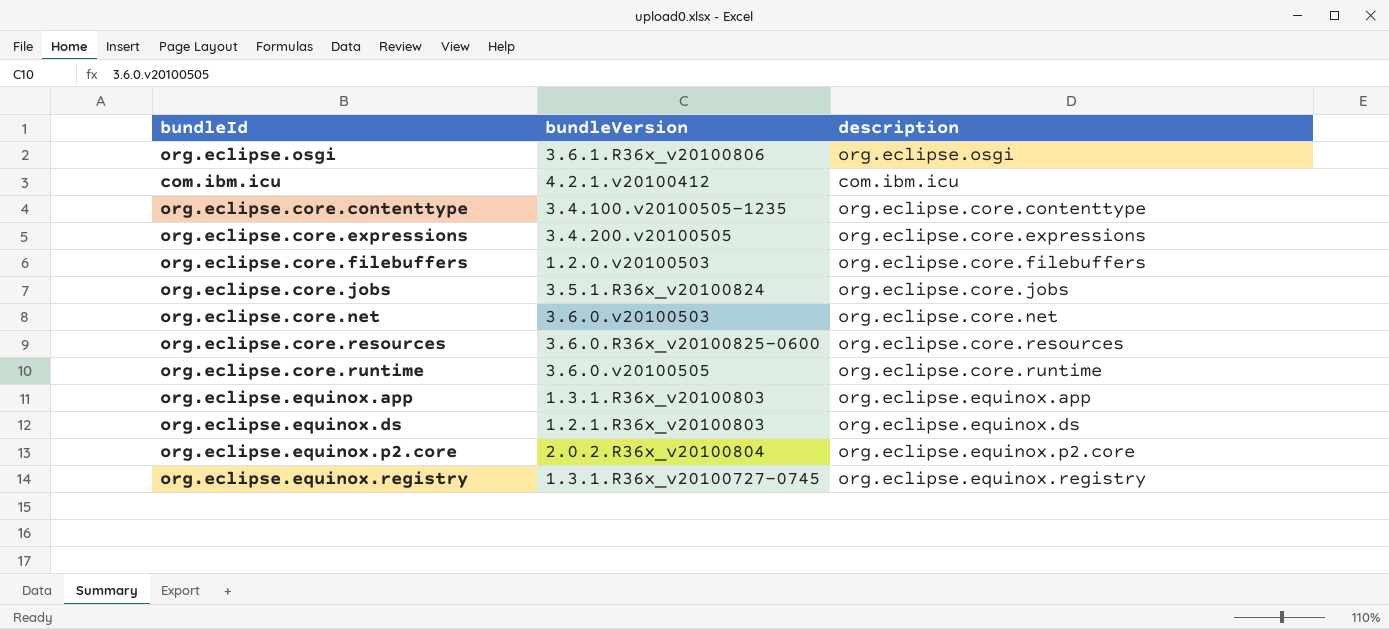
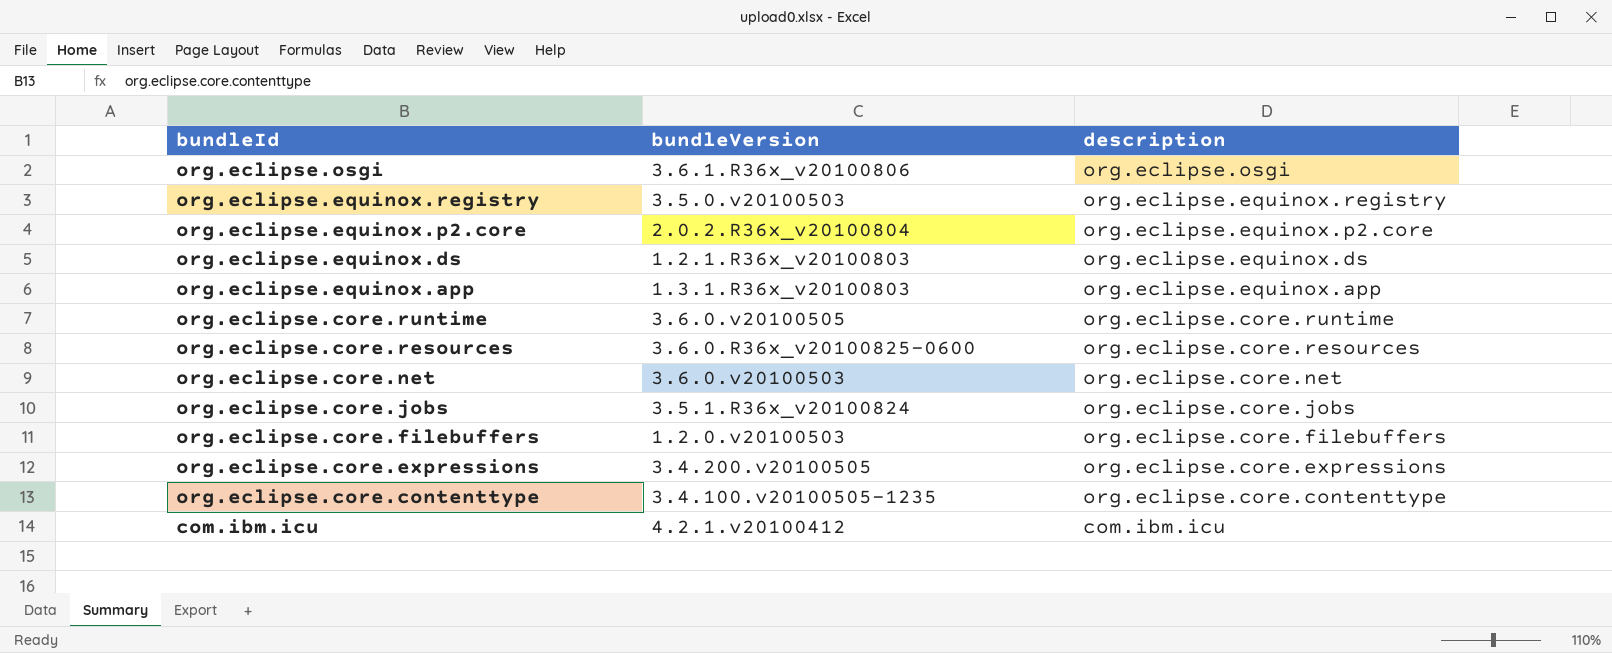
row order: none -> bundleId descending
org.eclipse.equinox.registry | bundleVersion: 1.3.1.R36x_v20100727-0745 -> 3.5.0.v20100503

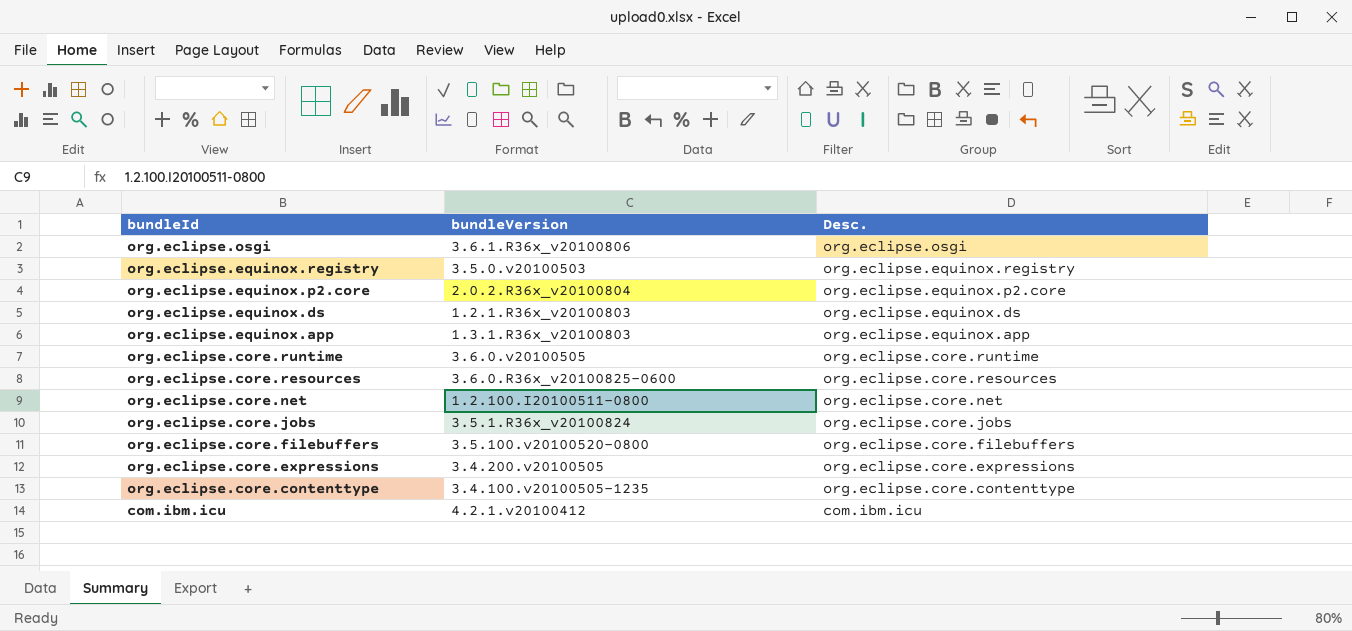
column name: description -> Desc.
org.eclipse.core.net | bundleVersion: 3.6.0.v20100503 -> 1.2.100.I20100511-0800
org.eclipse.core.filebuffers | bundleVersion: 1.2.0.v20100503 -> 3.5.100.v20100520-0800

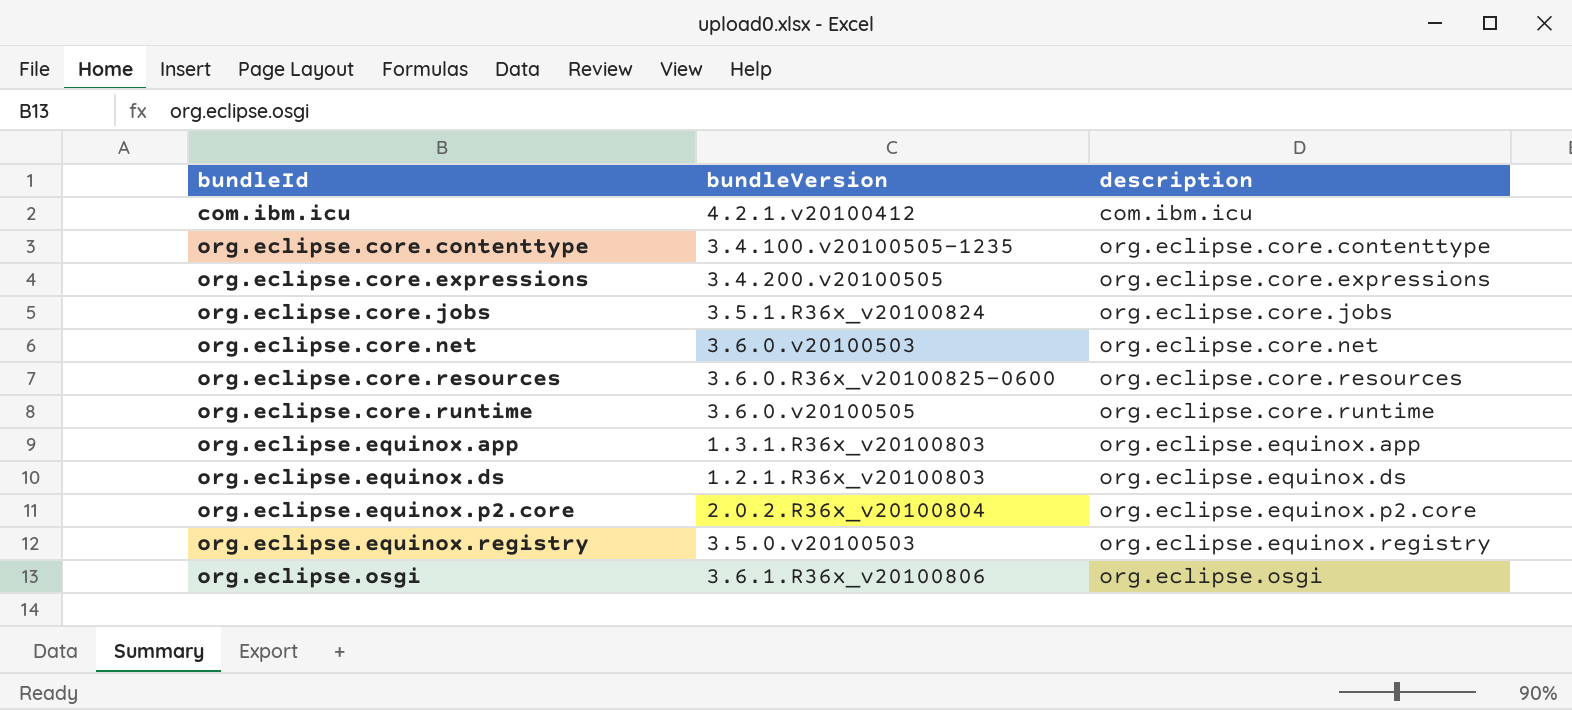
row order: bundleId descending -> bundleId ascending
column name: Desc. -> description
row org.eclipse.core.filebuffers: 3.5.100.v20100520-0800 | org.eclipse.core.filebuffers -> none
org.eclipse.core.net | bundleVersion: 1.2.100.I20100511-0800 -> 3.6.0.v20100503

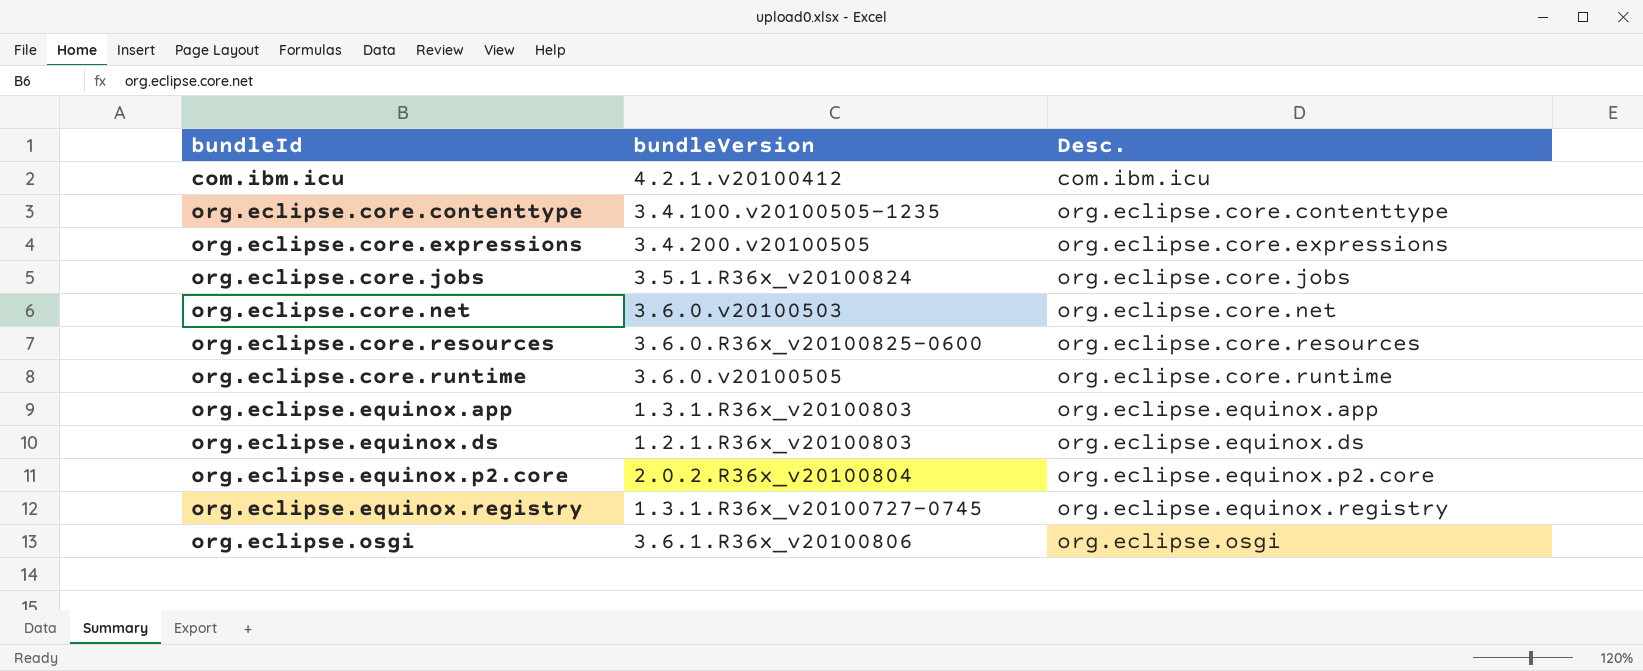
column name: description -> Desc.
org.eclipse.equinox.registry | bundleVersion: 3.5.0.v20100503 -> 1.3.1.R36x_v20100727-0745

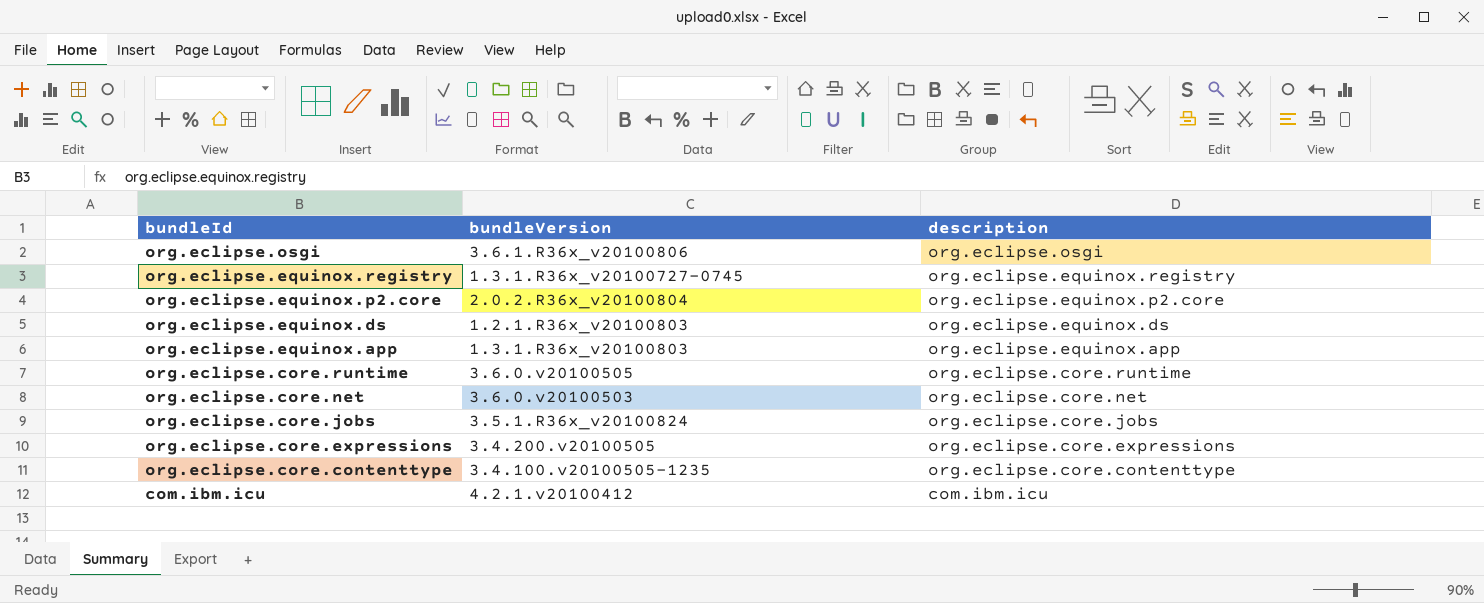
row order: bundleId ascending -> bundleId descending
column name: Desc. -> description
row org.eclipse.core.resources: 3.6.0.R36x_v20100825-0600 | org.eclipse.core.resources -> none

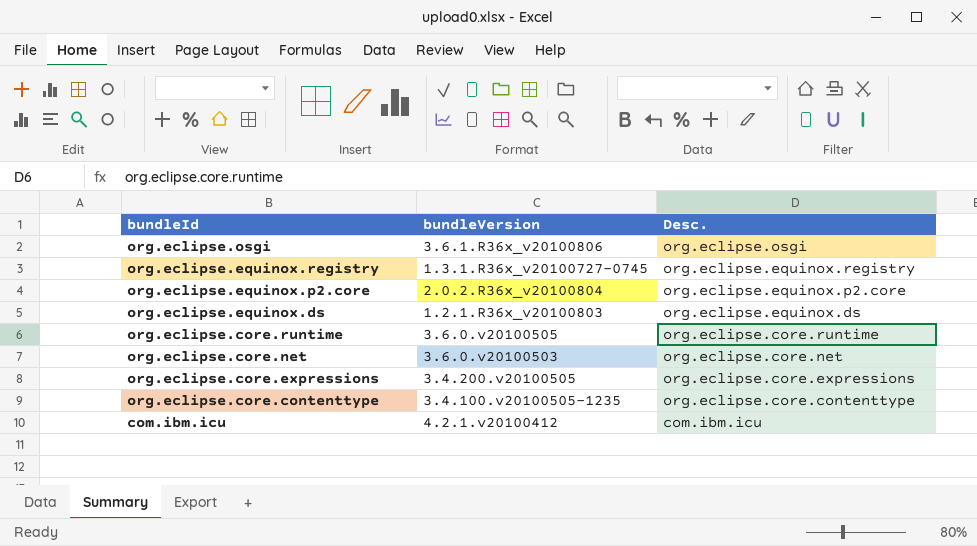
column name: description -> Desc.
row org.eclipse.equinox.app: 1.3.1.R36x_v20100803 | org.eclipse.equinox.app -> none
row org.eclipse.core.jobs: 3.5.1.R36x_v20100824 | org.eclipse.core.jobs -> none

